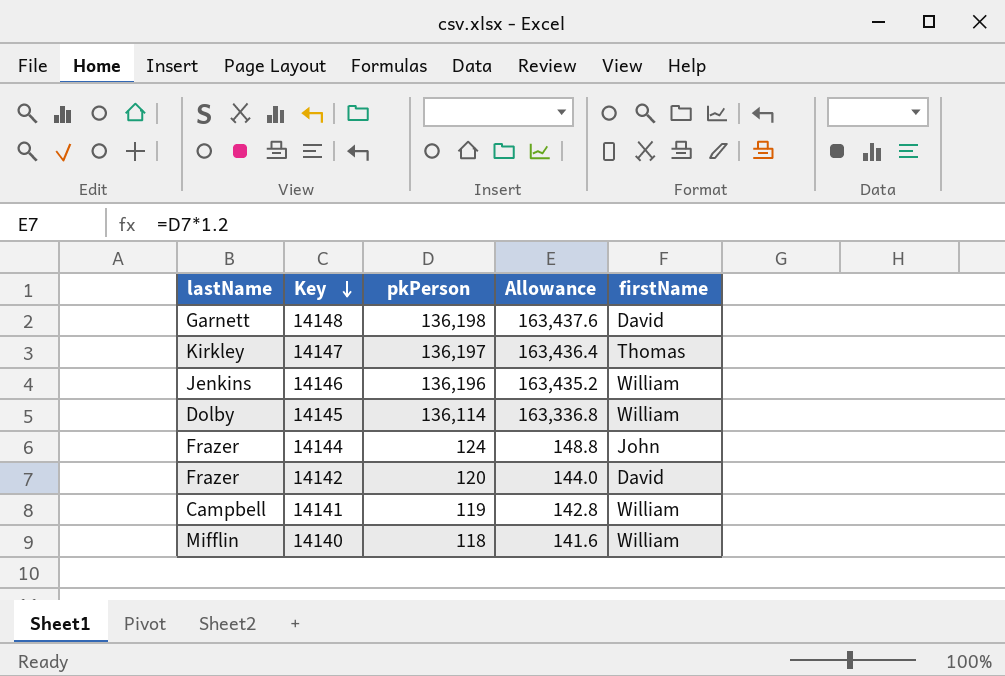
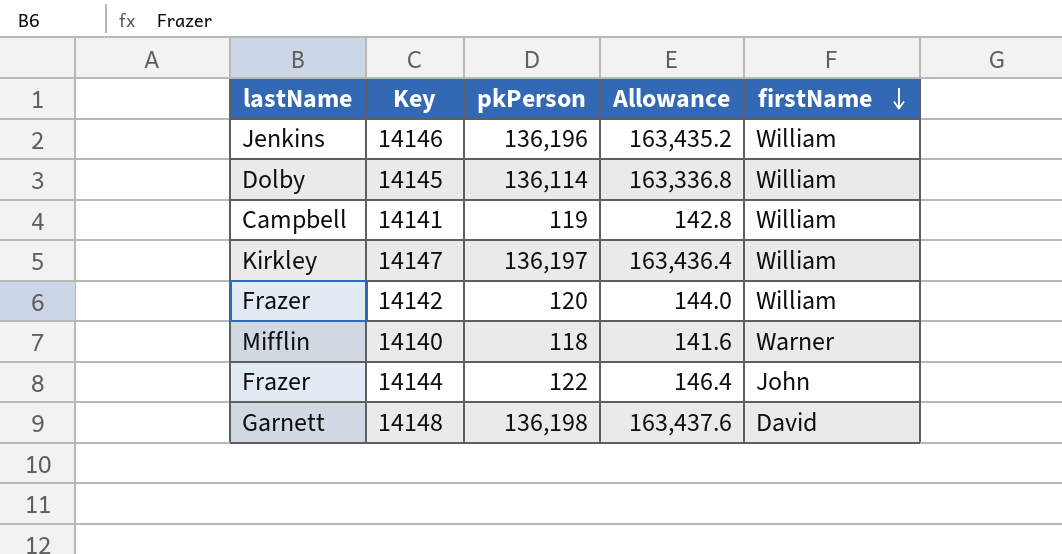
row order: Key descending -> firstName descending
14147 | firstName: Thomas -> William
14142 | firstName: David -> William
14140 | firstName: William -> Warner
14144 | pkPerson: 124 -> 122
14144 | Allowance: 148.8 -> 146.4

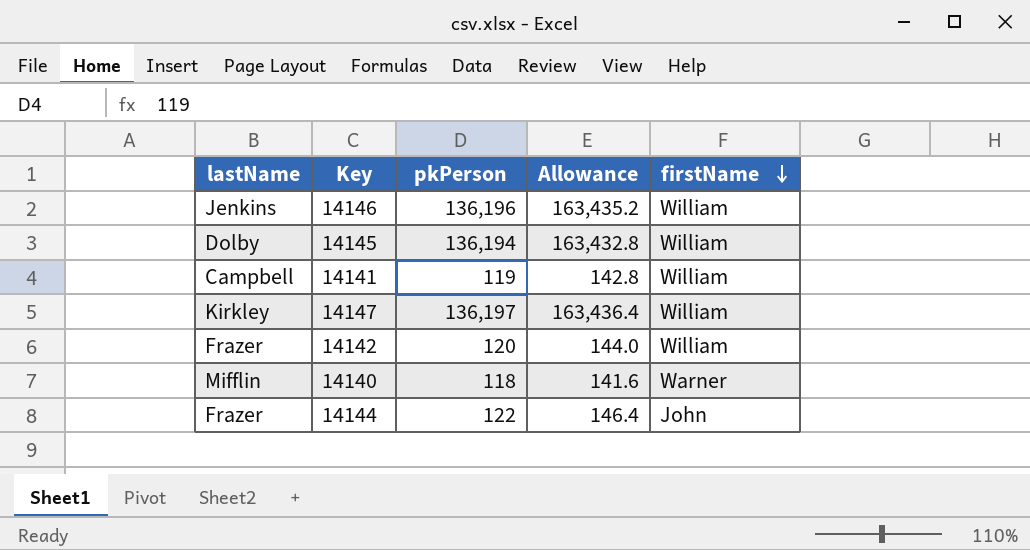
row 14148: Garnett | 136,198 | 163,437.6 | David -> none
14145 | pkPerson: 136,114 -> 136,194
14145 | Allowance: 163,336.8 -> 163,432.8

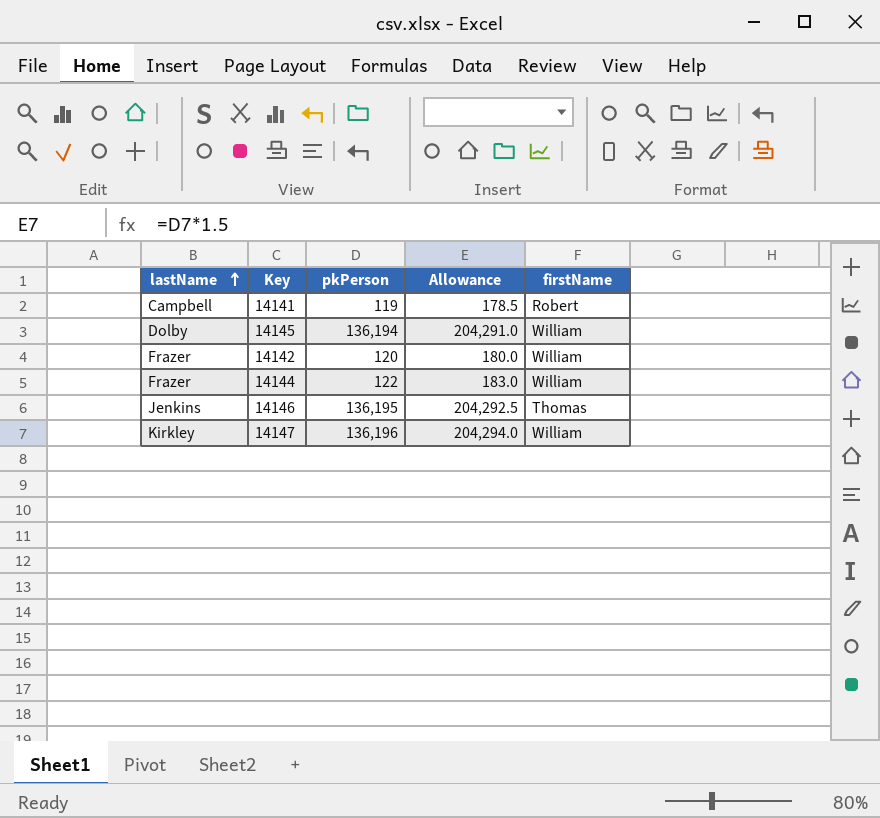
row order: firstName descending -> lastName ascending
column Allowance | formula: [pkPerson] * 1.2 -> [pkPerson] * 1.5
row 14140: Mifflin | 118 | 141.6 | Warner -> none
14141 | firstName: William -> Robert
14144 | firstName: John -> William
14146 | pkPerson: 136,196 -> 136,195
14146 | firstName: William -> Thomas
14147 | pkPerson: 136,197 -> 136,196

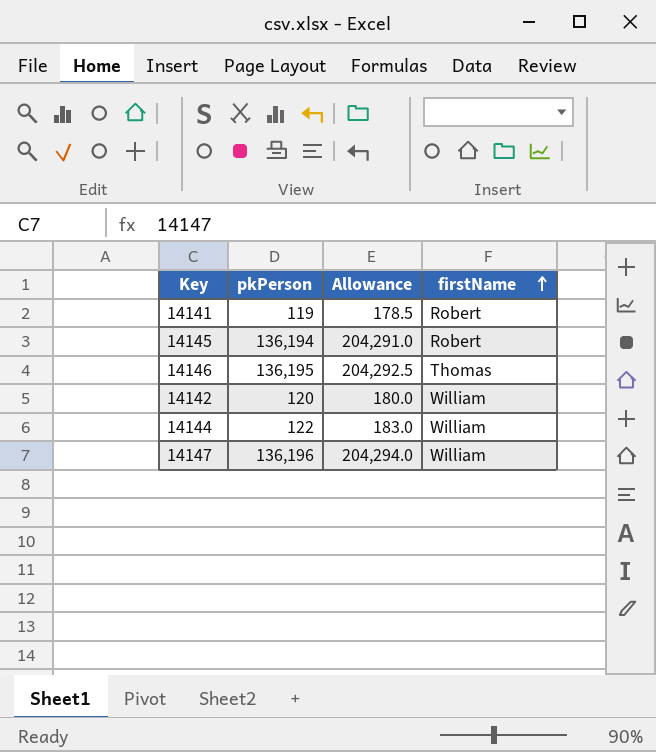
row order: lastName ascending -> firstName ascending
column lastName | position: 1 -> none
14145 | firstName: William -> Robert

